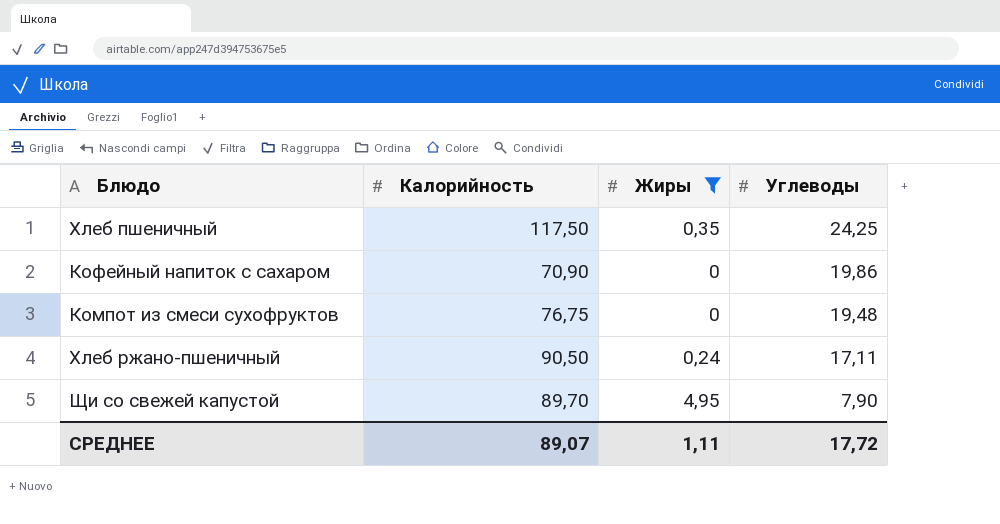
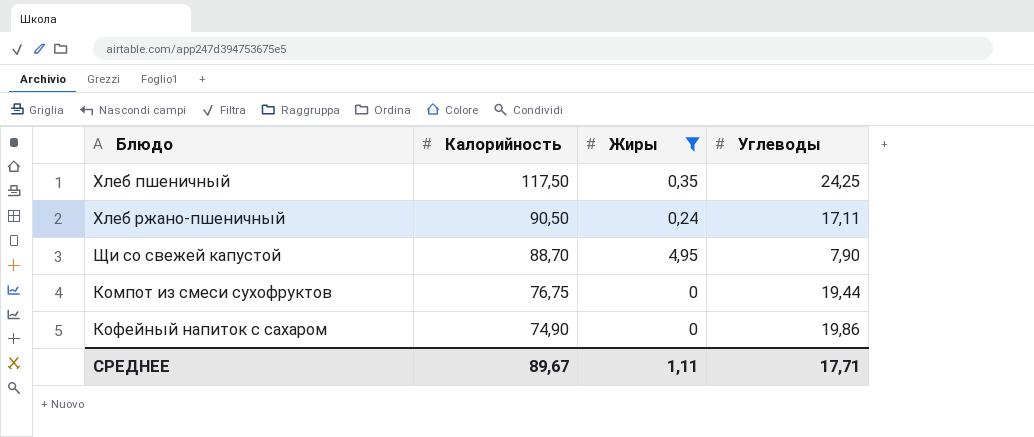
row order: Углеводы descending -> Калорийность descending
Щи со свежей капустой | Калорийность: 89,70 -> 88,70
Компот из смеси сухофруктов | Углеводы: 19,48 -> 19,44
Кофейный напиток с сахаром | Калорийность: 70,90 -> 74,90
СРЕДНЕЕ | Калорийность: 89,07 -> 89,67
СРЕДНЕЕ | Углеводы: 17,72 -> 17,71

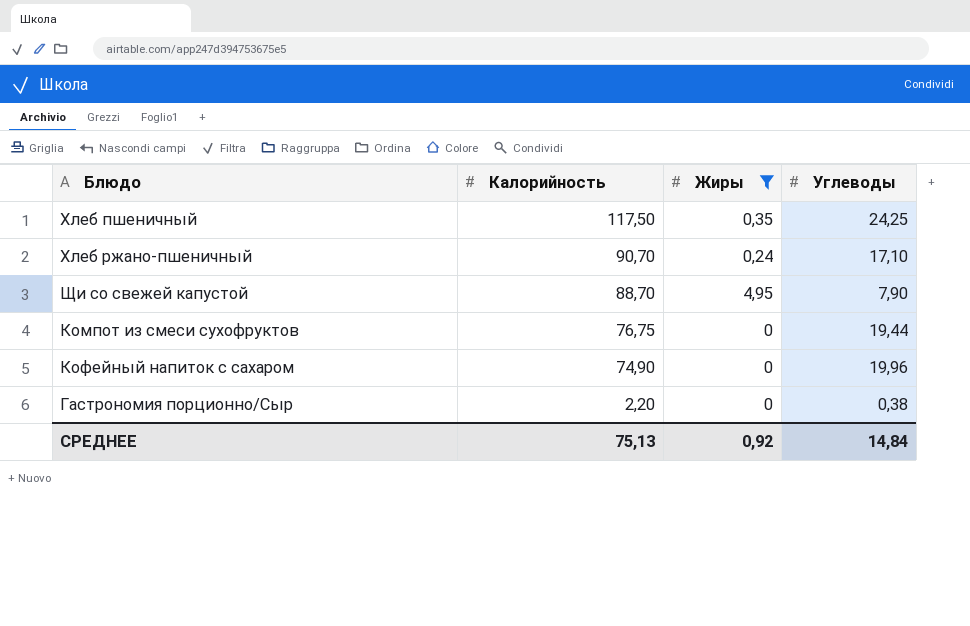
Хлеб ржано-пшеничный | Калорийность: 90,50 -> 90,70
Хлеб ржано-пшеничный | Углеводы: 17,11 -> 17,10
Кофейный напиток с сахаром | Углеводы: 19,86 -> 19,96
row Гастрономия порционно/Сыр: none -> 2,20 | 0 | 0,38
СРЕДНЕЕ | Калорийность: 89,67 -> 75,13
СРЕДНЕЕ | Жиры: 1,11 -> 0,92
СРЕДНЕЕ | Углеводы: 17,71 -> 14,84

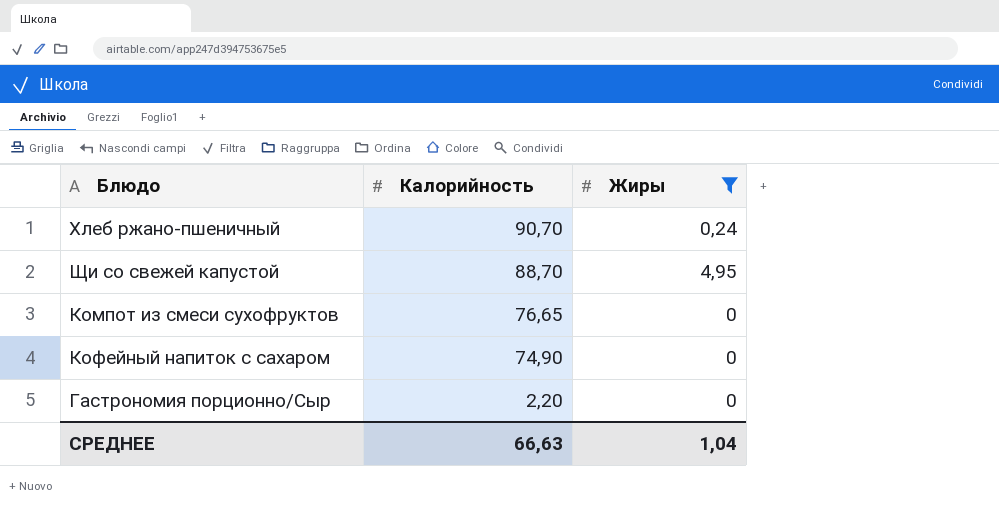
column Углеводы | position: 4 -> none
row Хлеб пшеничный: 117,50 | 0,35 | 24,25 -> none
Компот из смеси сухофруктов | Калорийность: 76,75 -> 76,65
СРЕДНЕЕ | Калорийность: 75,13 -> 66,63
СРЕДНЕЕ | Жиры: 0,92 -> 1,04

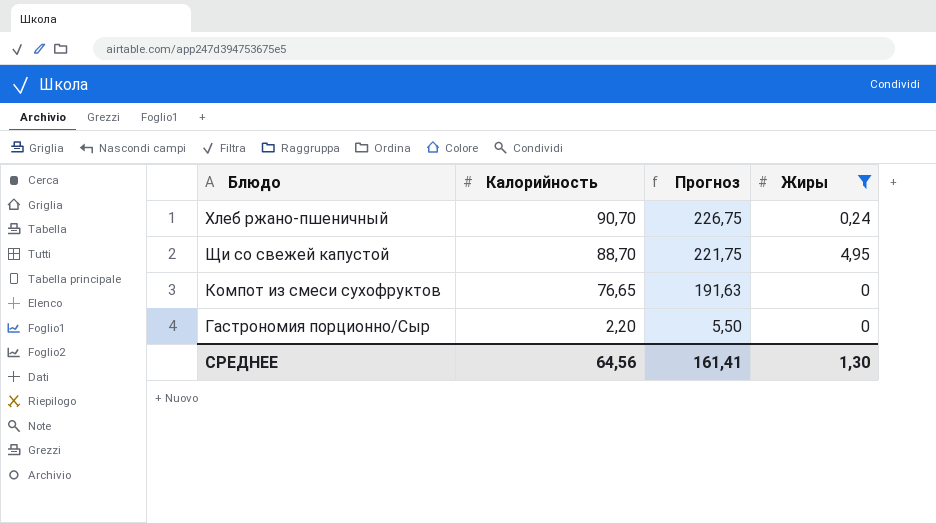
column Прогноз | formula: none -> [Калорийность] * 2,5
row Кофейный напиток с сахаром: 74,90 | 0 -> none
СРЕДНЕЕ | Калорийность: 66,63 -> 64,56
СРЕДНЕЕ | Жиры: 1,04 -> 1,30

